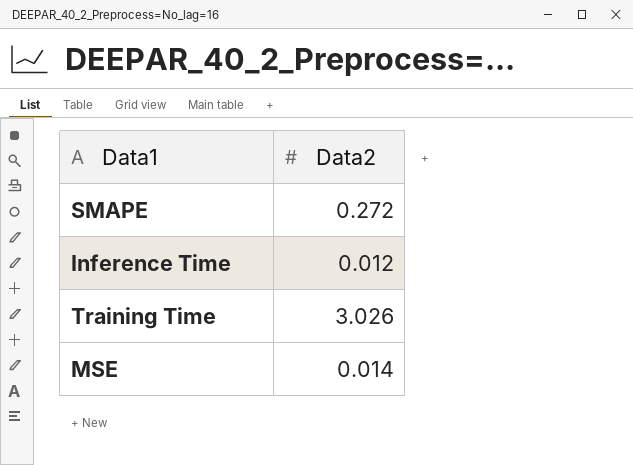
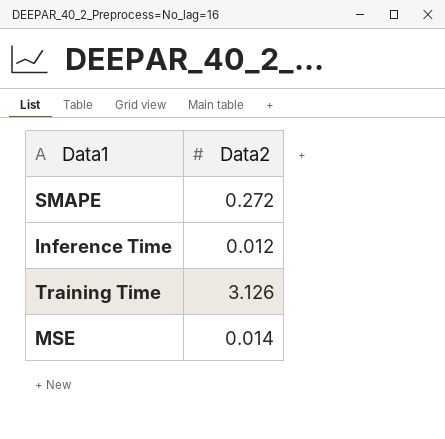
Training Time | Data2: 3.026 -> 3.126

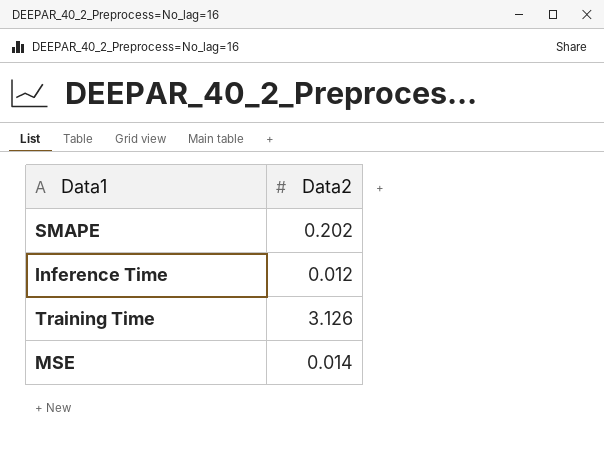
SMAPE | Data2: 0.272 -> 0.202

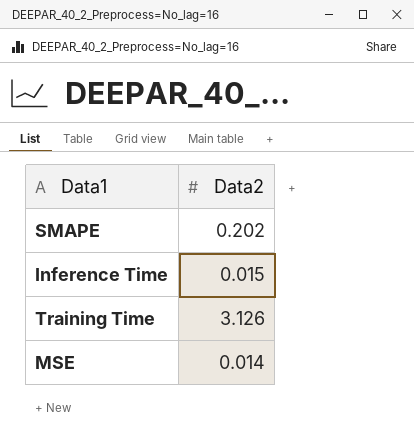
Inference Time | Data2: 0.012 -> 0.015

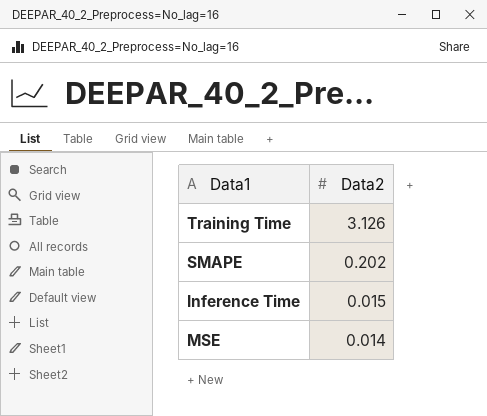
row order: none -> Data2 descending

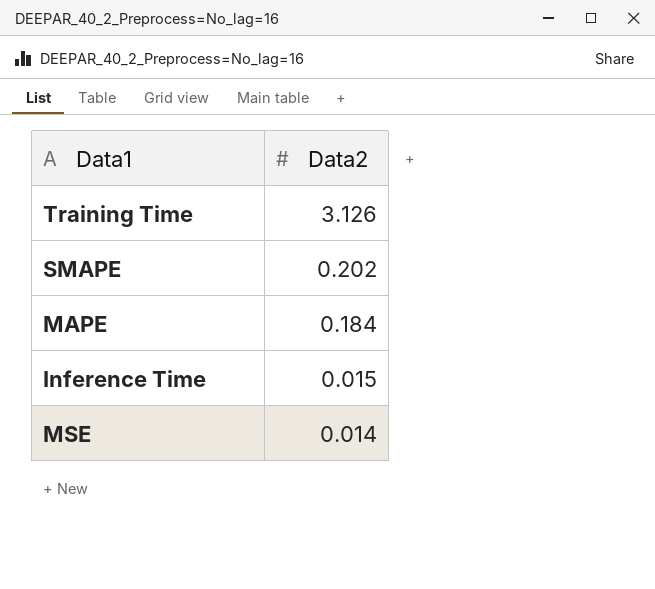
row MAPE: none -> 0.184

